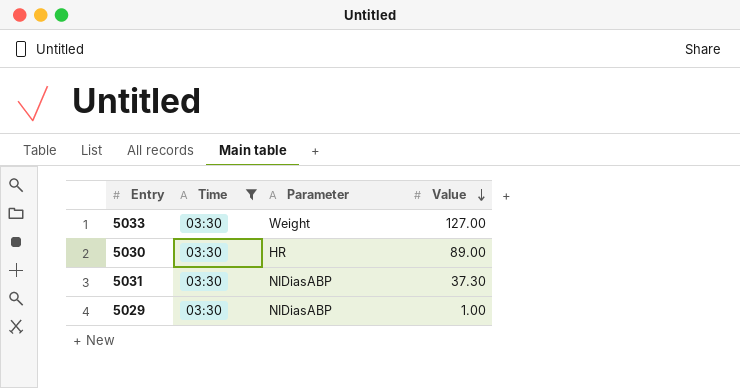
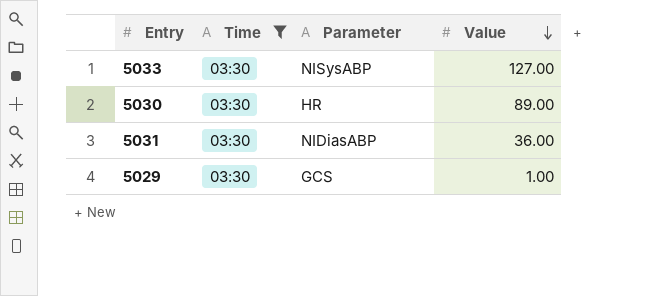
5033 | Parameter: Weight -> NISysABP
5031 | Value: 37.30 -> 36.00
5029 | Parameter: NIDiasABP -> GCS

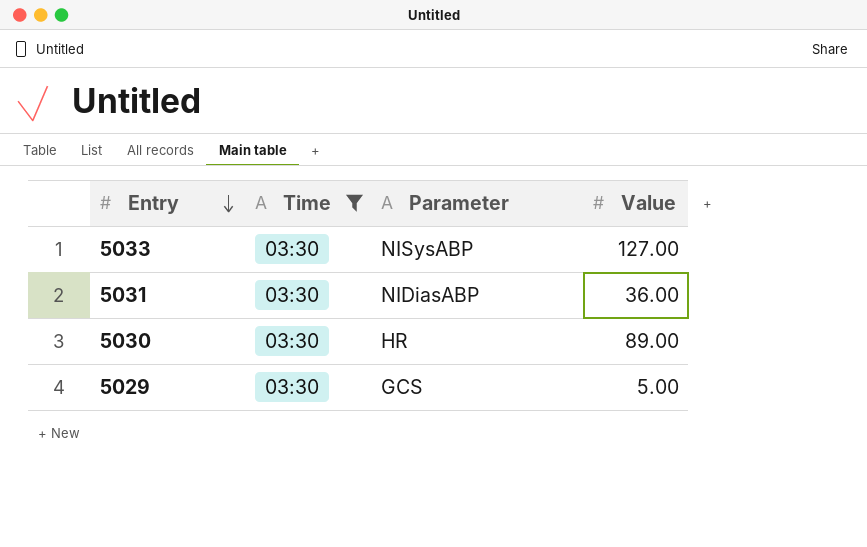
row order: Value descending -> Entry descending
5029 | Value: 1.00 -> 5.00

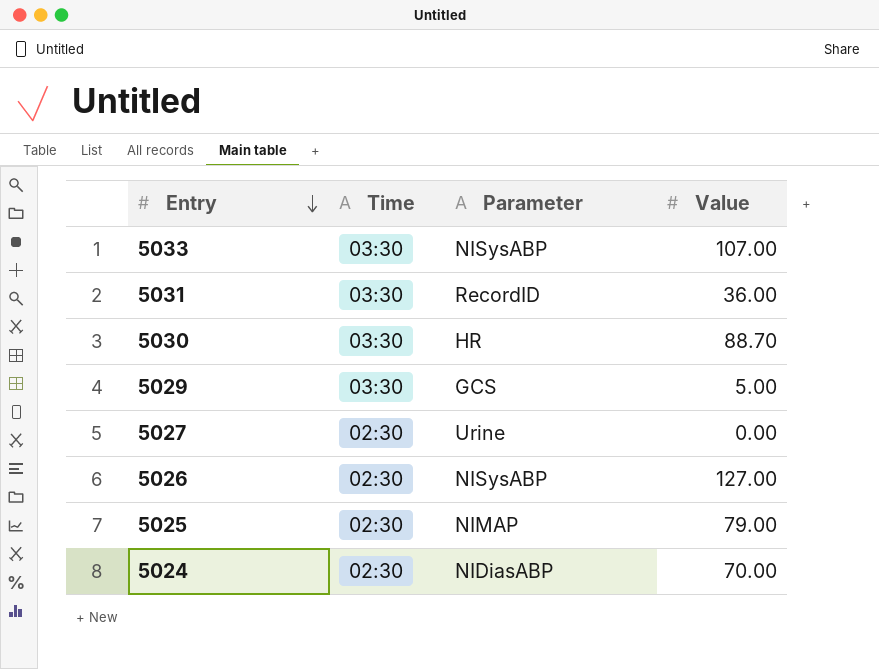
filter: Time = 03:30 -> none
5033 | Value: 127.00 -> 107.00
5031 | Parameter: NIDiasABP -> RecordID
5030 | Value: 89.00 -> 88.70

